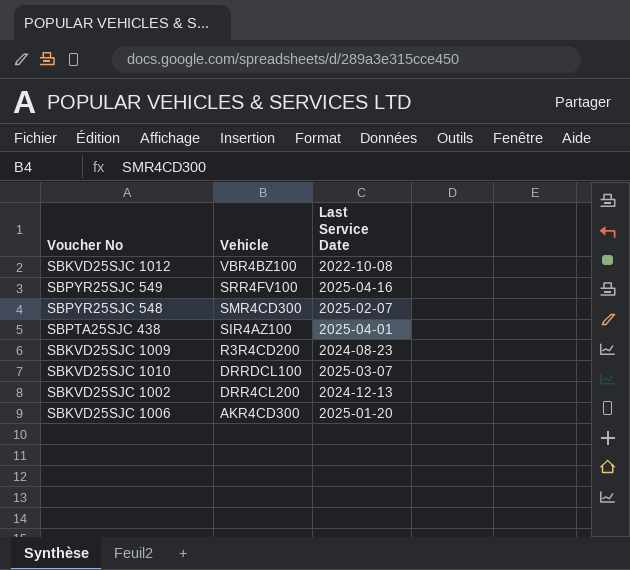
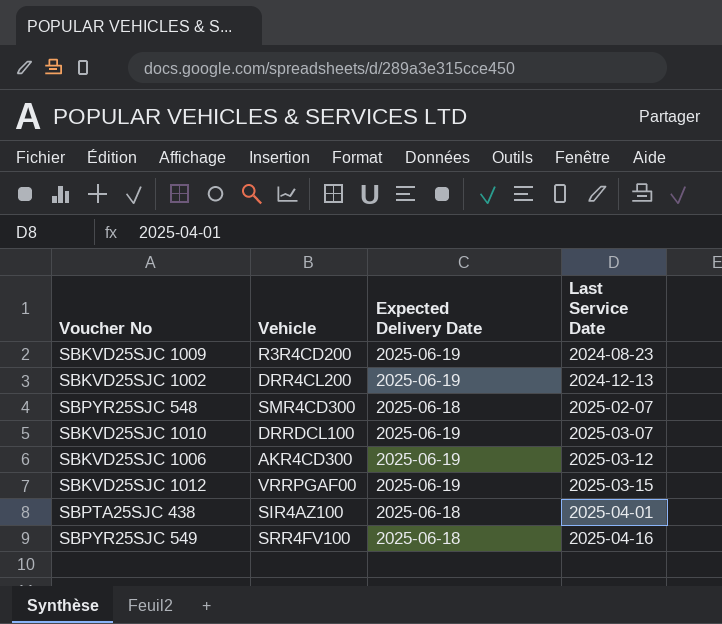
row order: Vehicle descending -> Last Service Date ascending
column Expected Delivery Date | position: none -> 3
SBKVD25SJC 1006 | Last Service Date: 2025-01-20 -> 2025-03-12
SBKVD25SJC 1012 | Vehicle: VBR4BZ100 -> VRRPGAF00
SBKVD25SJC 1012 | Last Service Date: 2022-10-08 -> 2025-03-15

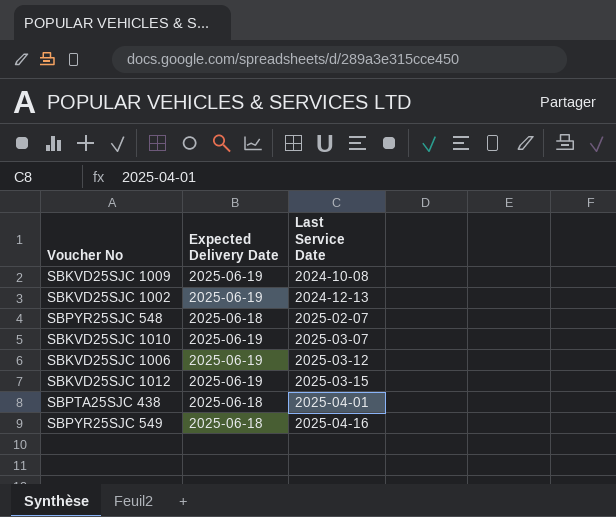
column Vehicle | position: 2 -> none
SBKVD25SJC 1009 | Last Service Date: 2024-08-23 -> 2024-10-08

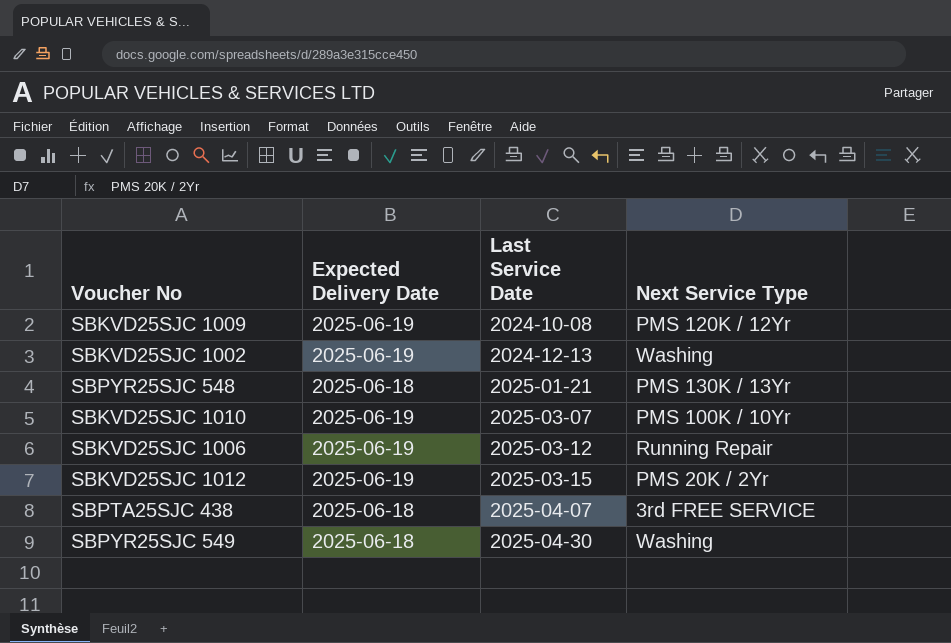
column Next Service Type | position: none -> 4
SBPYR25SJC 548 | Last Service Date: 2025-02-07 -> 2025-01-21
SBPTA25SJC 438 | Last Service Date: 2025-04-01 -> 2025-04-07
SBPYR25SJC 549 | Last Service Date: 2025-04-16 -> 2025-04-30

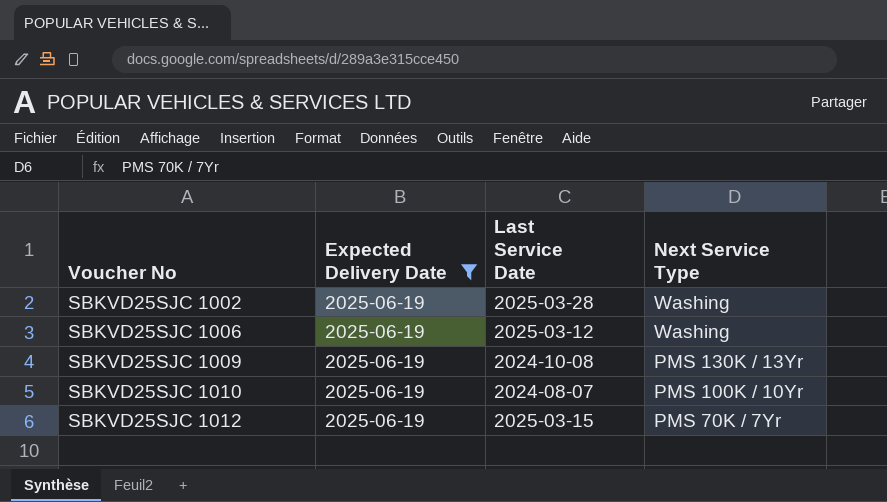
filter: none -> Expected Delivery Date = 2025-06-19
row order: Last Service Date ascending -> Voucher No ascending
SBKVD25SJC 1002 | Last Service Date: 2024-12-13 -> 2025-03-28
SBKVD25SJC 1006 | Next Service Type: Running Repair -> Washing
SBKVD25SJC 1009 | Next Service Type: PMS 120K / 12Yr -> PMS 130K / 13Yr
SBKVD25SJC 1010 | Last Service Date: 2025-03-07 -> 2024-08-07
SBKVD25SJC 1012 | Next Service Type: PMS 20K / 2Yr -> PMS 70K / 7Yr

